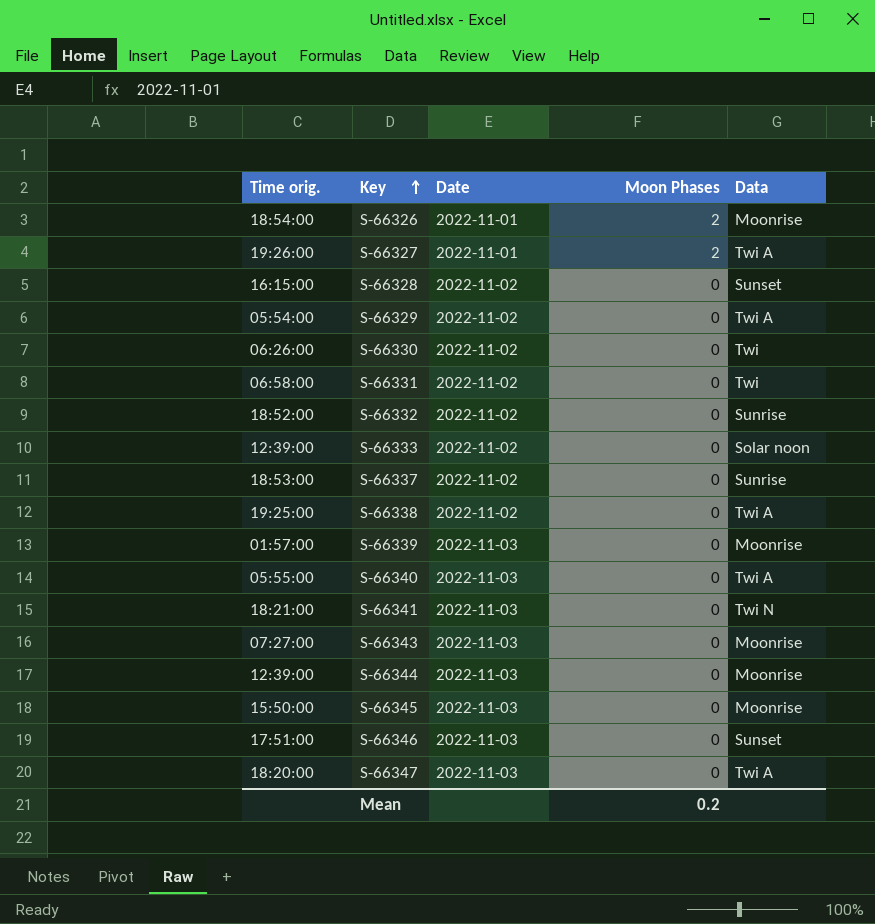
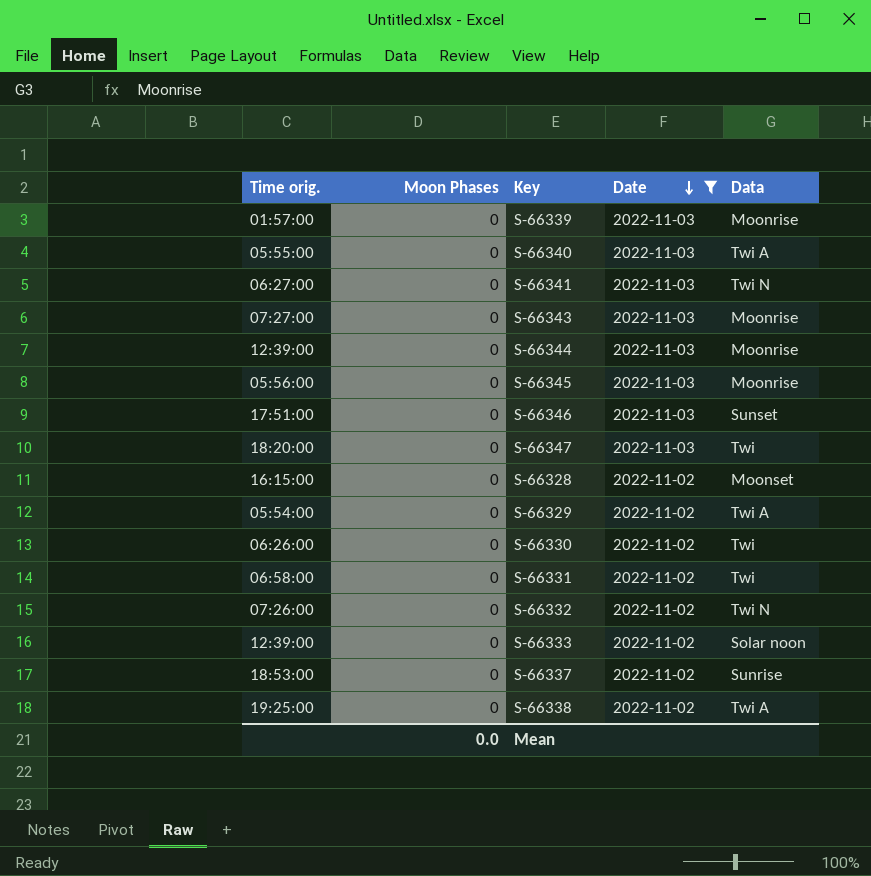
filter: none -> Date != 2022-11-01
row order: Key ascending -> Date descending
column Moon Phases | position: 4 -> 2
S-66341 | Time orig.: 18:21:00 -> 06:27:00
S-66345 | Time orig.: 15:50:00 -> 05:56:00
S-66347 | Data: Twi A -> Twi
S-66328 | Data: Sunset -> Moonset
S-66332 | Time orig.: 18:52:00 -> 07:26:00
S-66332 | Data: Sunrise -> Twi N
Mean | Moon Phases: 0.2 -> 0.0

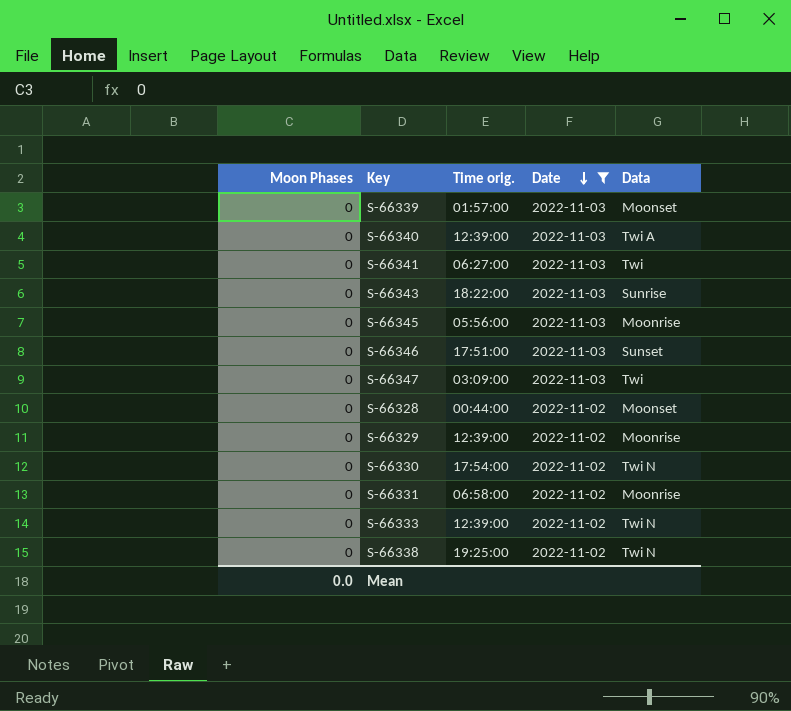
column Time orig. | position: 1 -> 3
row S-66344: 12:39:00 | 0 | 2022-11-03 | Moonrise -> none
row S-66332: 07:26:00 | 0 | 2022-11-02 | Twi N -> none
row S-66337: 18:53:00 | 0 | 2022-11-02 | Sunrise -> none
S-66339 | Data: Moonrise -> Moonset
S-66340 | Time orig.: 05:55:00 -> 12:39:00
S-66341 | Data: Twi N -> Twi
S-66343 | Time orig.: 07:27:00 -> 18:22:00
S-66343 | Data: Moonrise -> Sunrise
S-66347 | Time orig.: 18:20:00 -> 03:09:00
S-66328 | Time orig.: 16:15:00 -> 00:44:00
S-66329 | Time orig.: 05:54:00 -> 12:39:00
S-66329 | Data: Twi A -> Moonrise
S-66330 | Time orig.: 06:26:00 -> 17:54:00
S-66330 | Data: Twi -> Twi N
S-66331 | Data: Twi -> Moonrise
S-66333 | Data: Solar noon -> Twi N
S-66338 | Data: Twi A -> Twi N

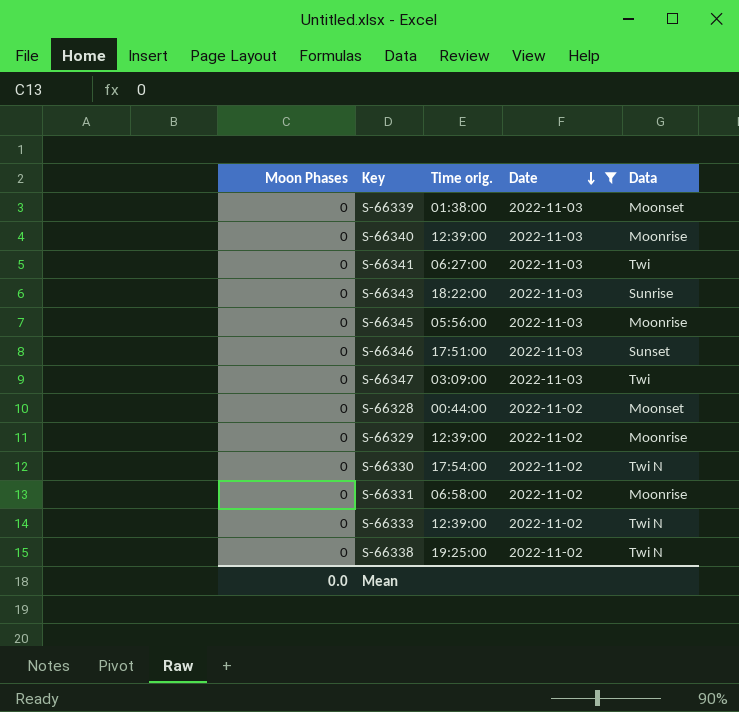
S-66339 | Time orig.: 01:57:00 -> 01:38:00
S-66340 | Data: Twi A -> Moonrise

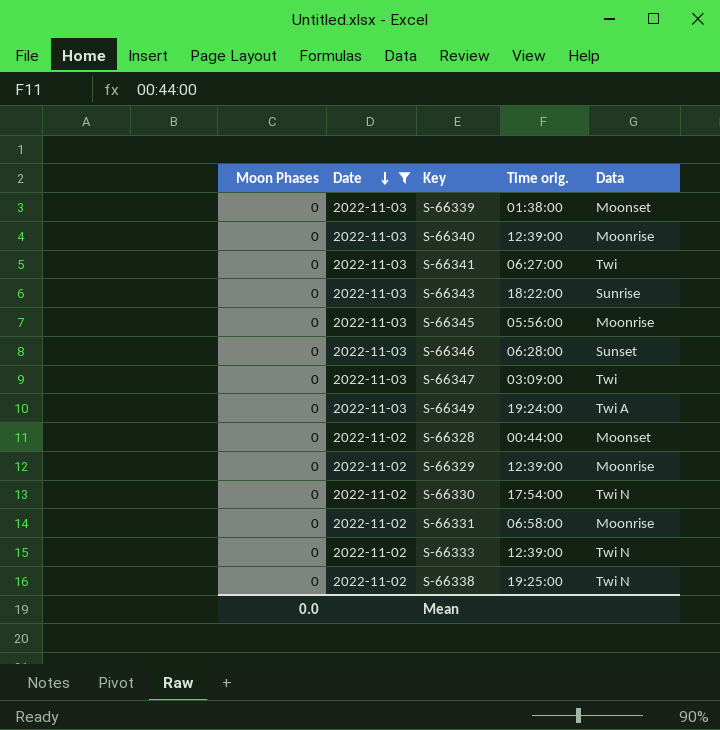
column Date | position: 4 -> 2
S-66346 | Time orig.: 17:51:00 -> 06:28:00
row S-66349: none -> 0 | 2022-11-03 | 19:24:00 | Twi A

